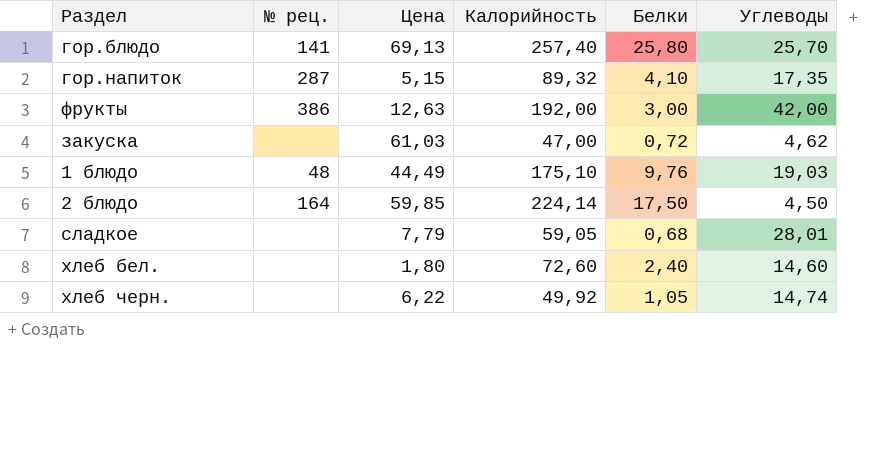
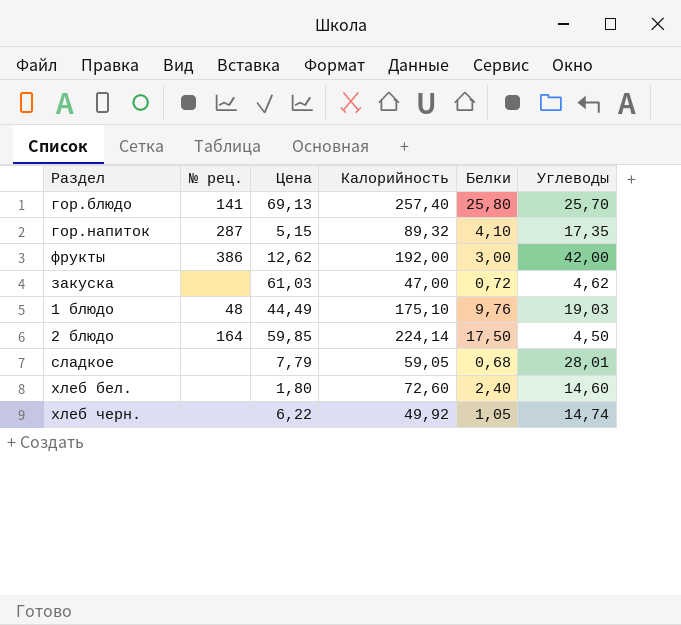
фрукты | Цена: 12,63 -> 12,62

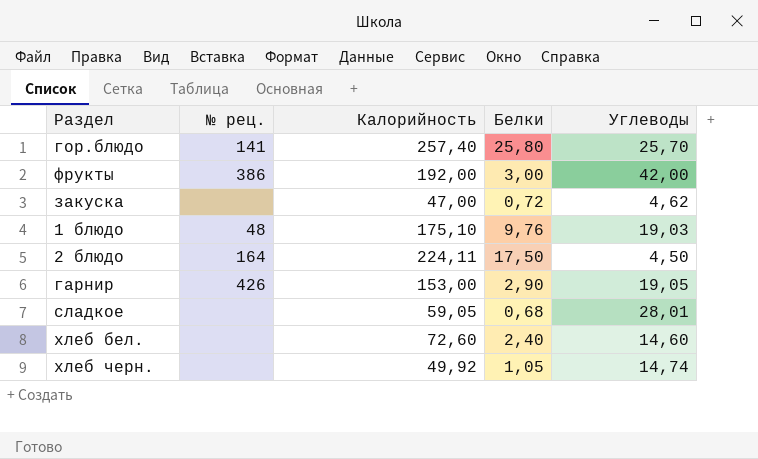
column Цена | position: 3 -> none
row гор.напиток: 287 | 5,15 | 89,32 | 4,10 | 17,35 -> none
2 блюдо | Калорийность: 224,14 -> 224,11
row гарнир: none -> 426 | 153,00 | 2,90 | 19,05

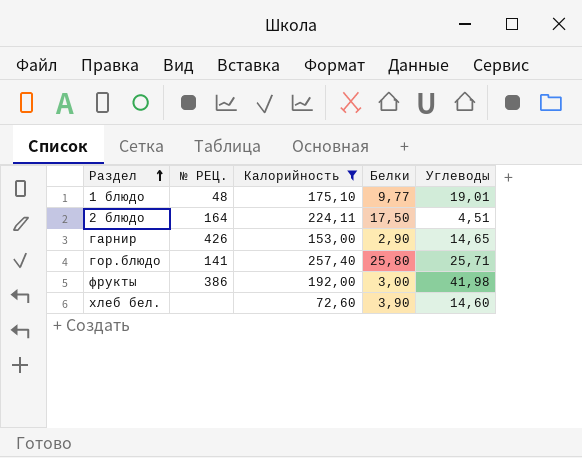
filter: none -> Калорийность >= 72,60
row order: none -> Раздел ascending
column name: № рец. -> № РЕЦ.
1 блюдо | Белки: 9,76 -> 9,77
1 блюдо | Углеводы: 19,03 -> 19,01
2 блюдо | Углеводы: 4,50 -> 4,51
гарнир | Углеводы: 19,05 -> 14,65
гор.блюдо | Углеводы: 25,70 -> 25,71
фрукты | Углеводы: 42,00 -> 41,98
хлеб бел. | Белки: 2,40 -> 3,90

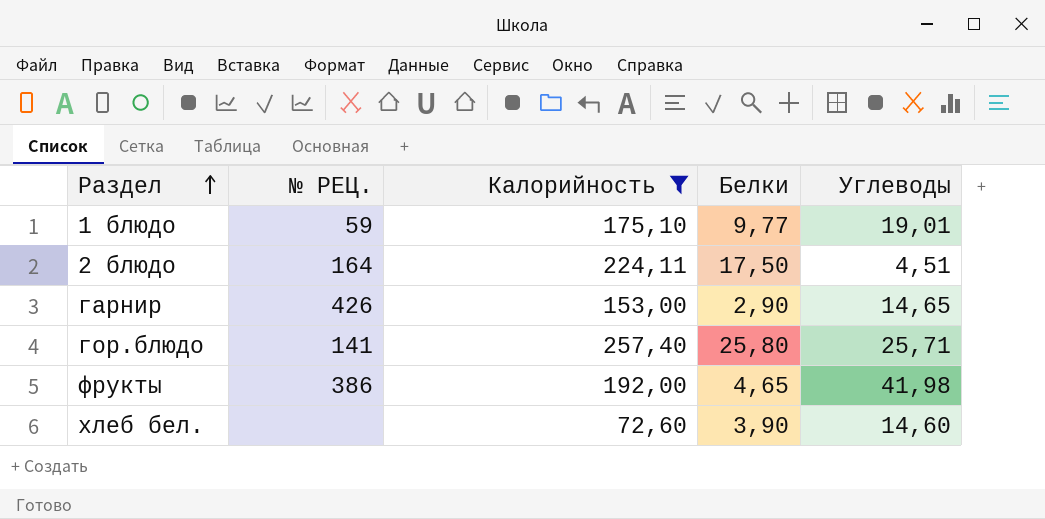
1 блюдо | № РЕЦ.: 48 -> 59
фрукты | Белки: 3,00 -> 4,65

